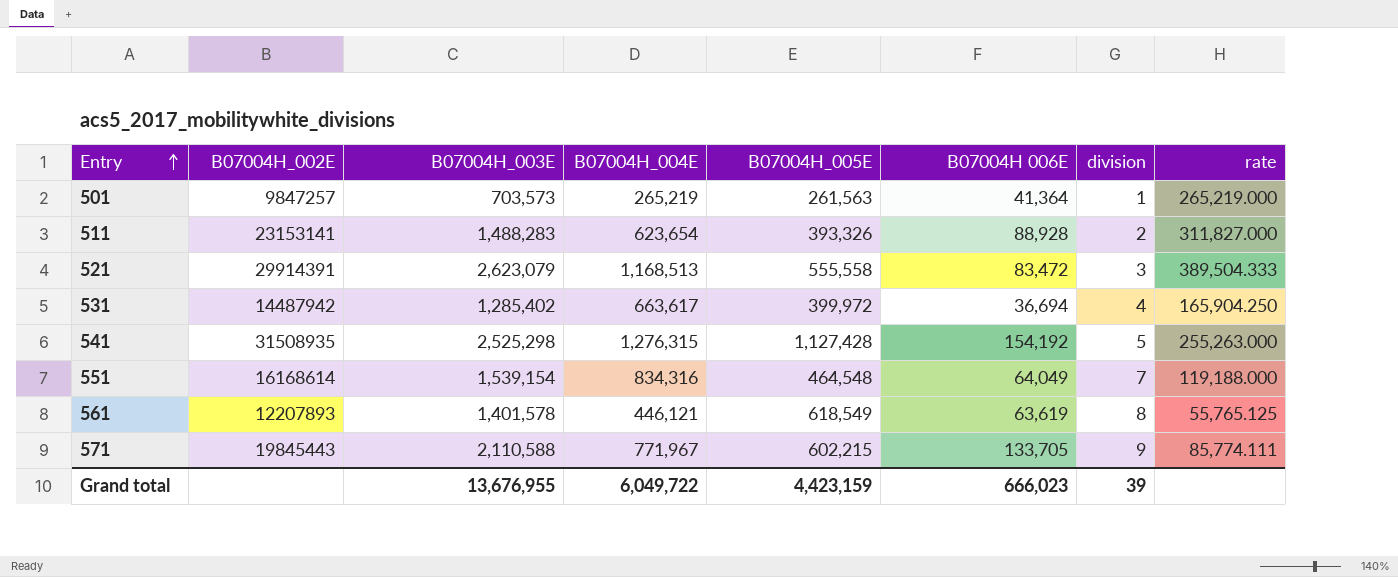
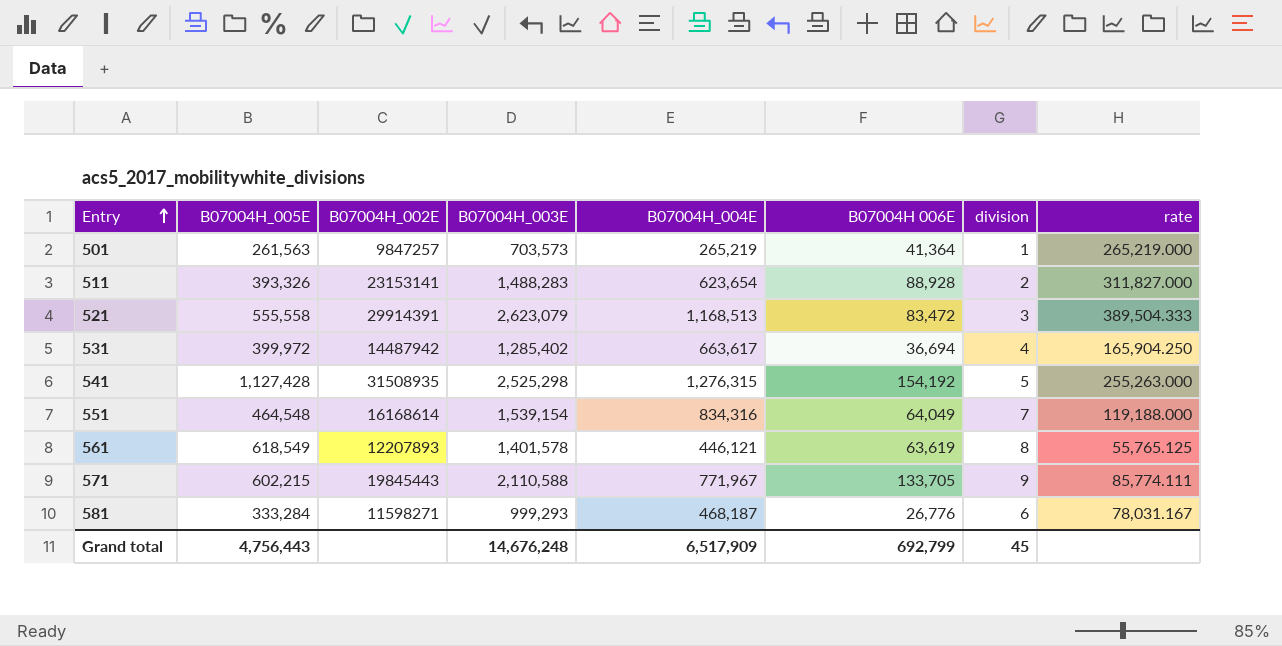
column B07004H_005E | position: 5 -> 2
row 581: none -> 333,284 | 11598271 | 999,293 | 468,187 | 26,776 | 6 | 78,031.167
Grand total | B07004H_005E: 4,423,159 -> 4,756,443
Grand total | B07004H_003E: 13,676,955 -> 14,676,248
Grand total | B07004H_004E: 6,049,722 -> 6,517,909
Grand total | B07004H 006E: 666,023 -> 692,799
Grand total | division: 39 -> 45

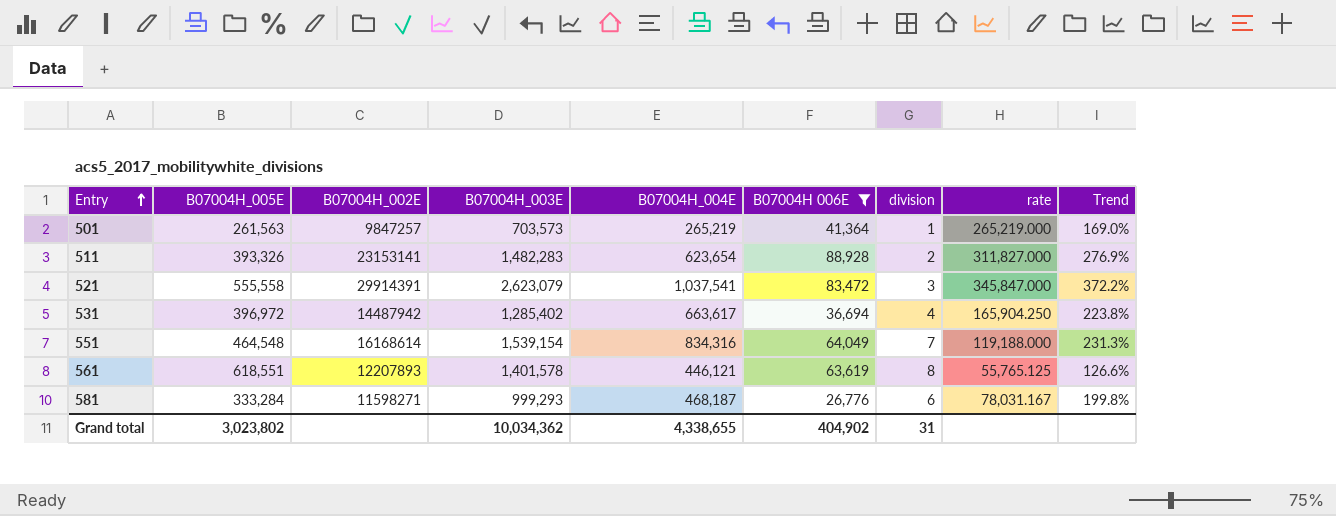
filter: none -> B07004H 006E <= 88,928
column Trend | formula: none -> ([B07004H_003E] - [B07004H_005E]) / [B07004H_005E]
511 | B07004H_003E: 1,488,283 -> 1,482,283
521 | B07004H_004E: 1,168,513 -> 1,037,541
521 | rate: 389,504.333 -> 345,847.000
531 | B07004H_005E: 399,972 -> 396,972
561 | B07004H_005E: 618,549 -> 618,551
Grand total | B07004H_005E: 4,756,443 -> 3,023,802
Grand total | B07004H_003E: 14,676,248 -> 10,034,362
Grand total | B07004H_004E: 6,517,909 -> 4,338,655
Grand total | B07004H 006E: 692,799 -> 404,902
Grand total | division: 45 -> 31

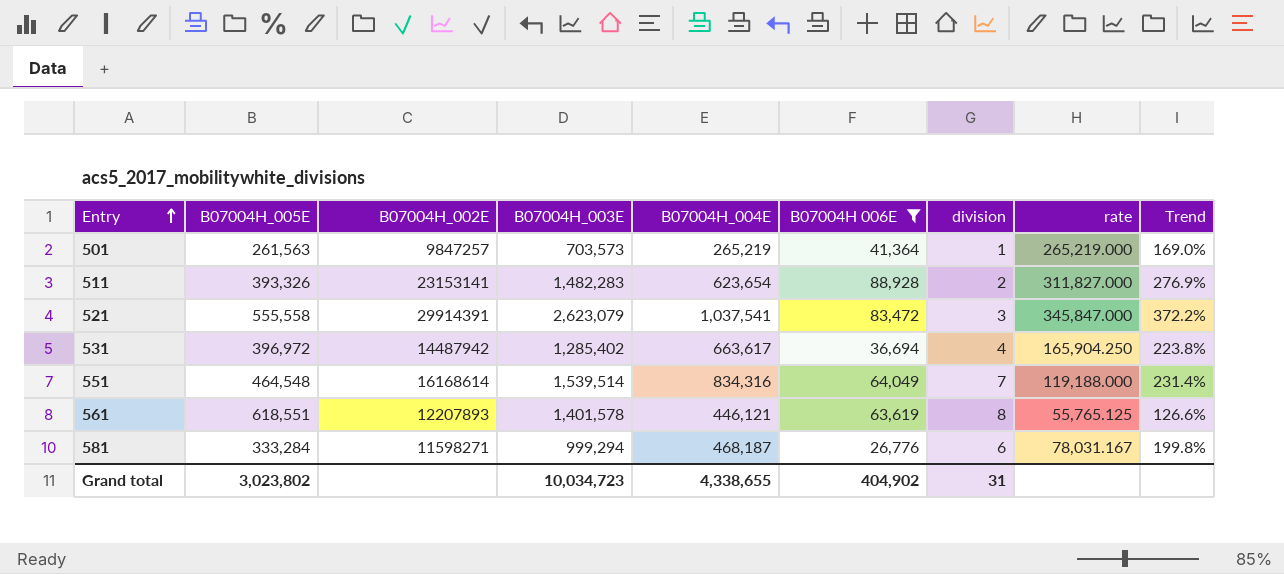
551 | B07004H_003E: 1,539,154 -> 1,539,514
551 | Trend: 231.3% -> 231.4%
581 | B07004H_003E: 999,293 -> 999,294
Grand total | B07004H_003E: 10,034,362 -> 10,034,723

